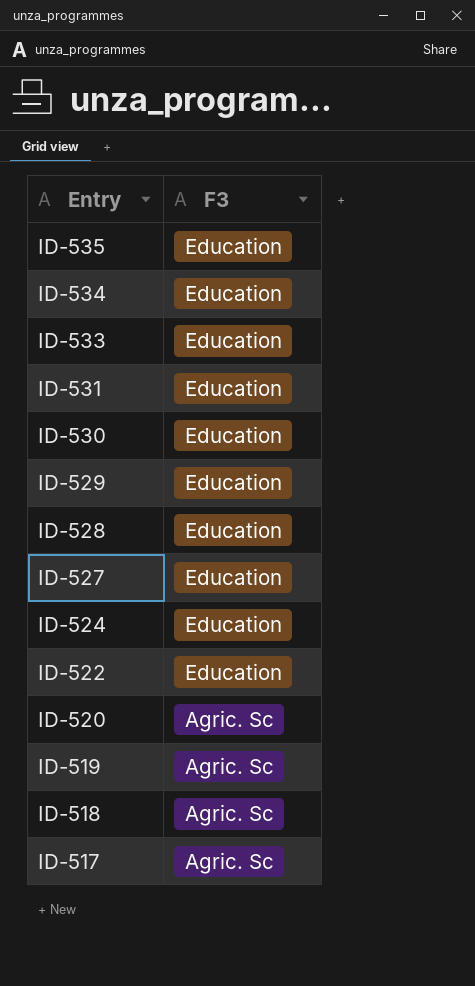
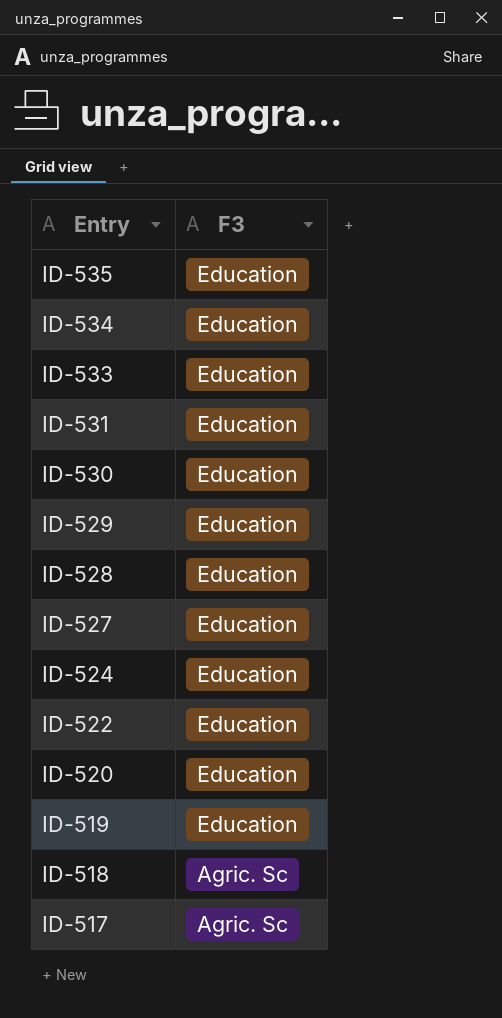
ID-520 | F3: Agric. Sc -> Education
ID-519 | F3: Agric. Sc -> Education

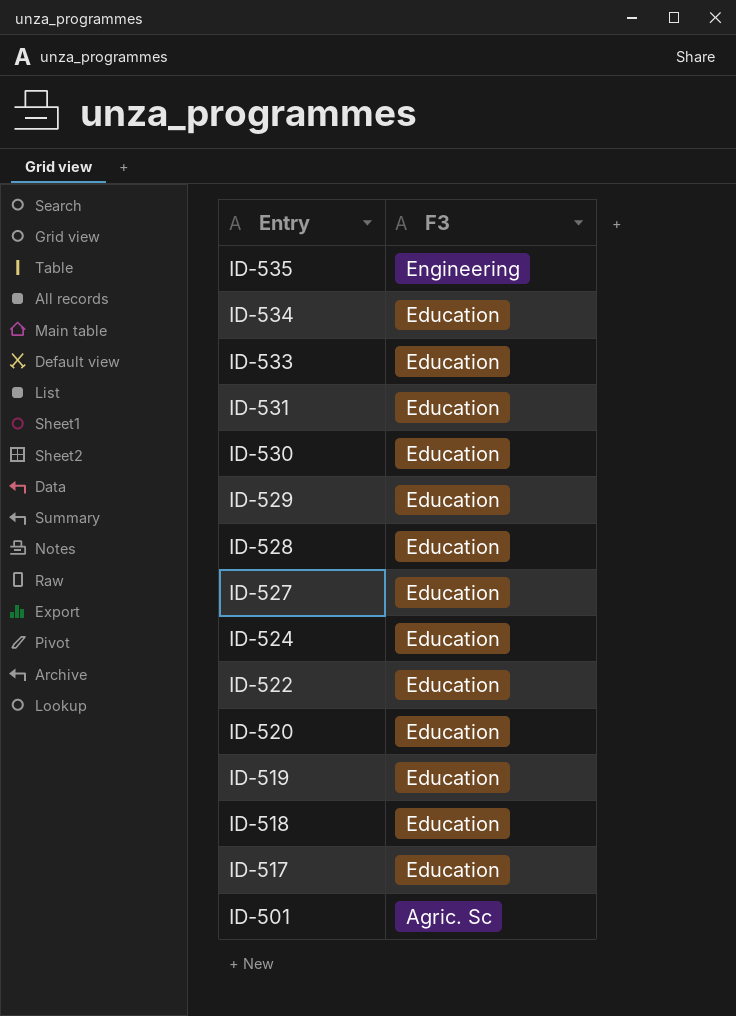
ID-535 | F3: Education -> Engineering
ID-518 | F3: Agric. Sc -> Education
ID-517 | F3: Agric. Sc -> Education
row ID-501: none -> Agric. Sc

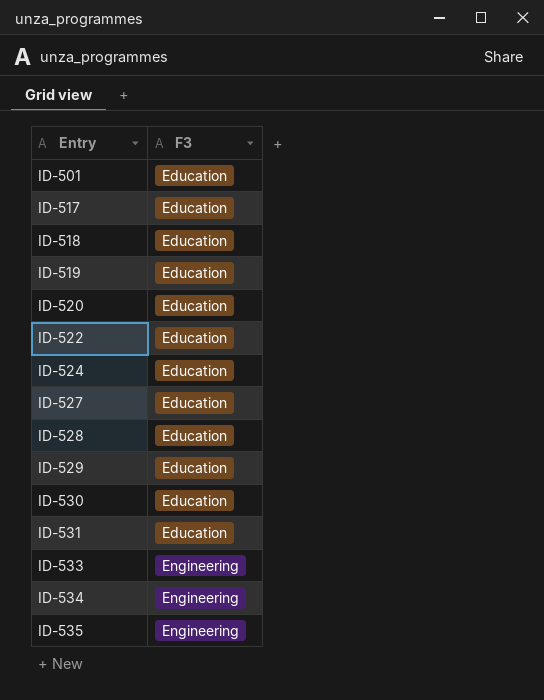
row order: Entry descending -> Entry ascending
ID-501 | F3: Agric. Sc -> Education
ID-533 | F3: Education -> Engineering
ID-534 | F3: Education -> Engineering

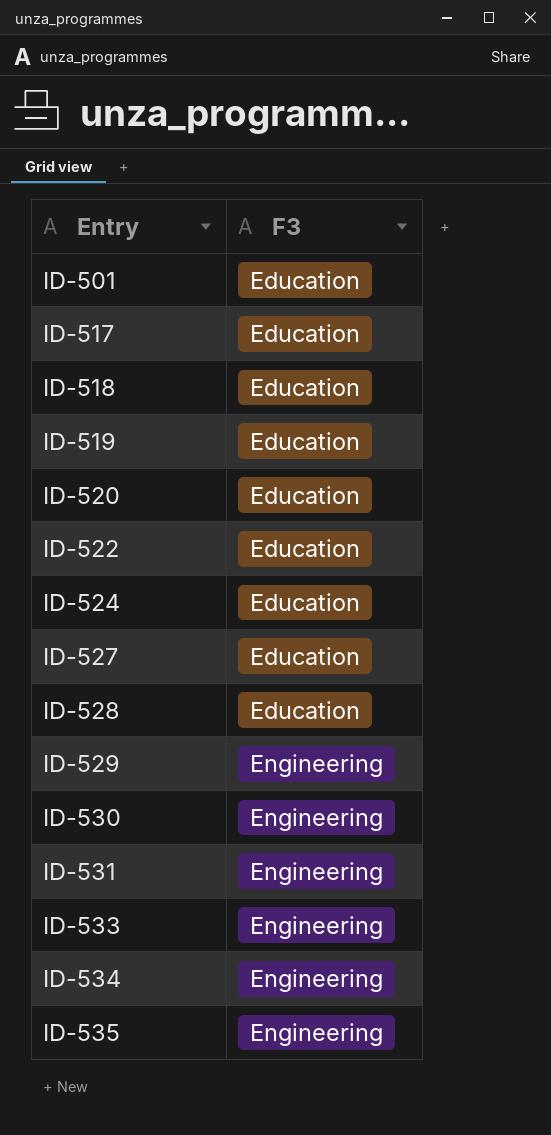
ID-529 | F3: Education -> Engineering
ID-530 | F3: Education -> Engineering
ID-531 | F3: Education -> Engineering

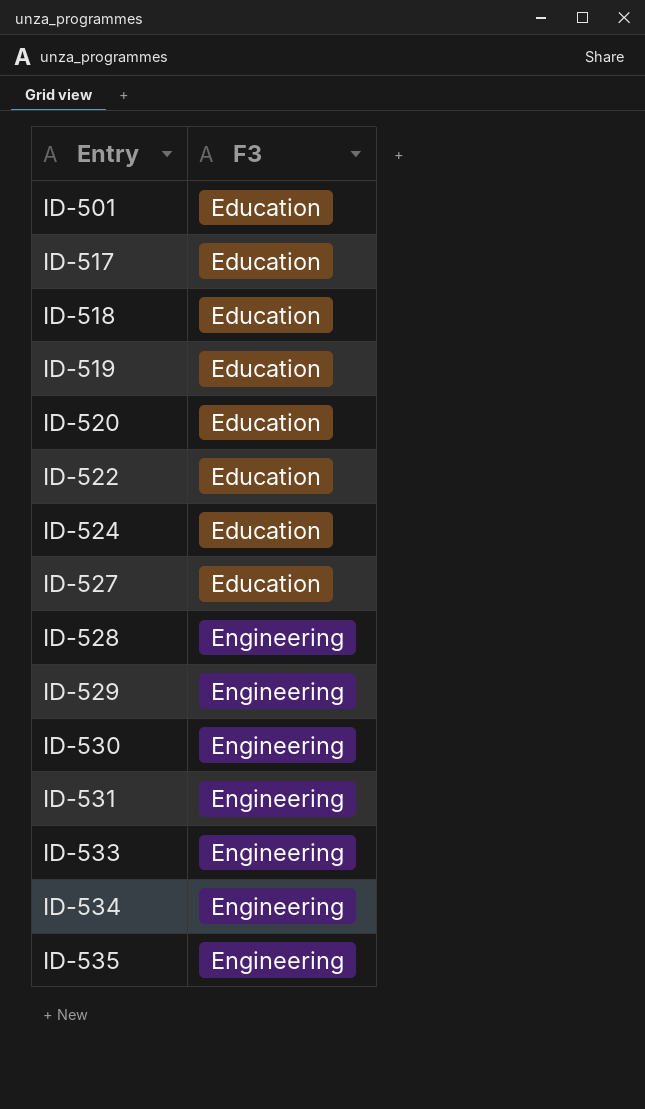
ID-528 | F3: Education -> Engineering

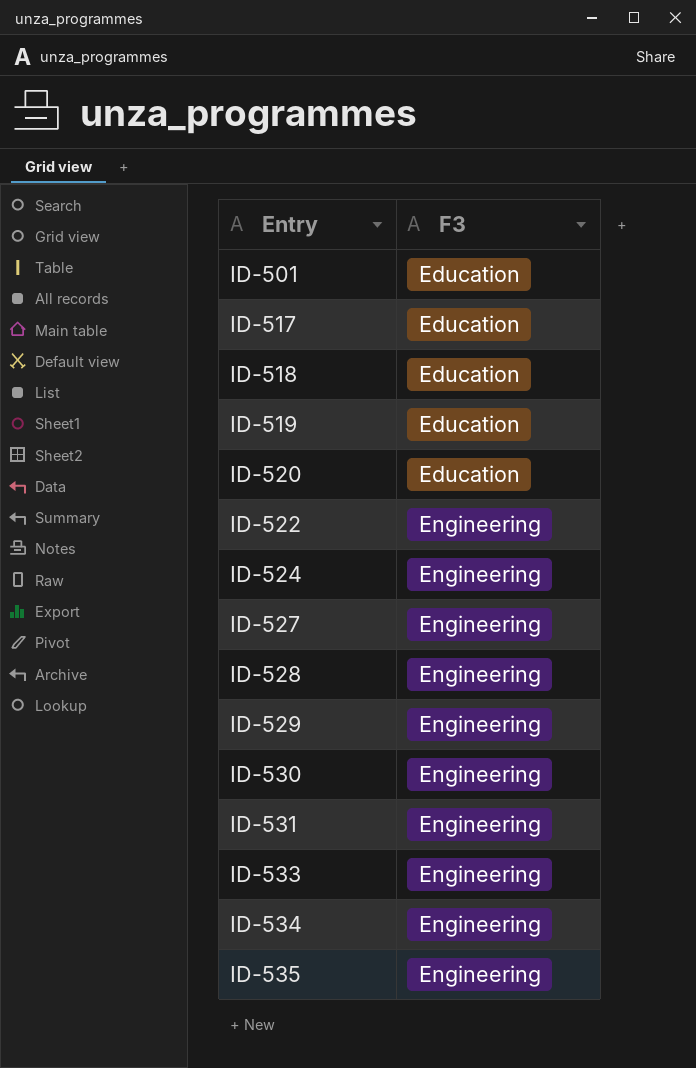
ID-522 | F3: Education -> Engineering
ID-524 | F3: Education -> Engineering
ID-527 | F3: Education -> Engineering

